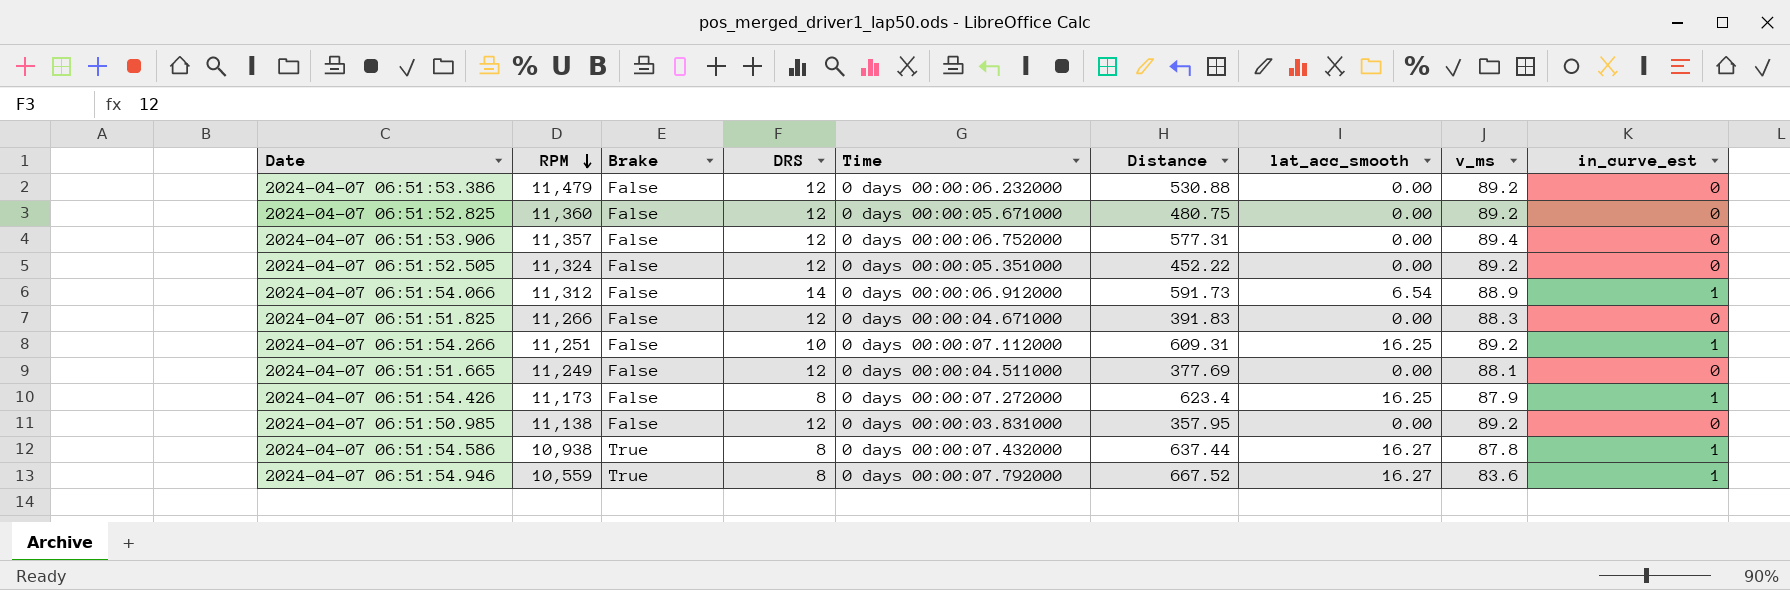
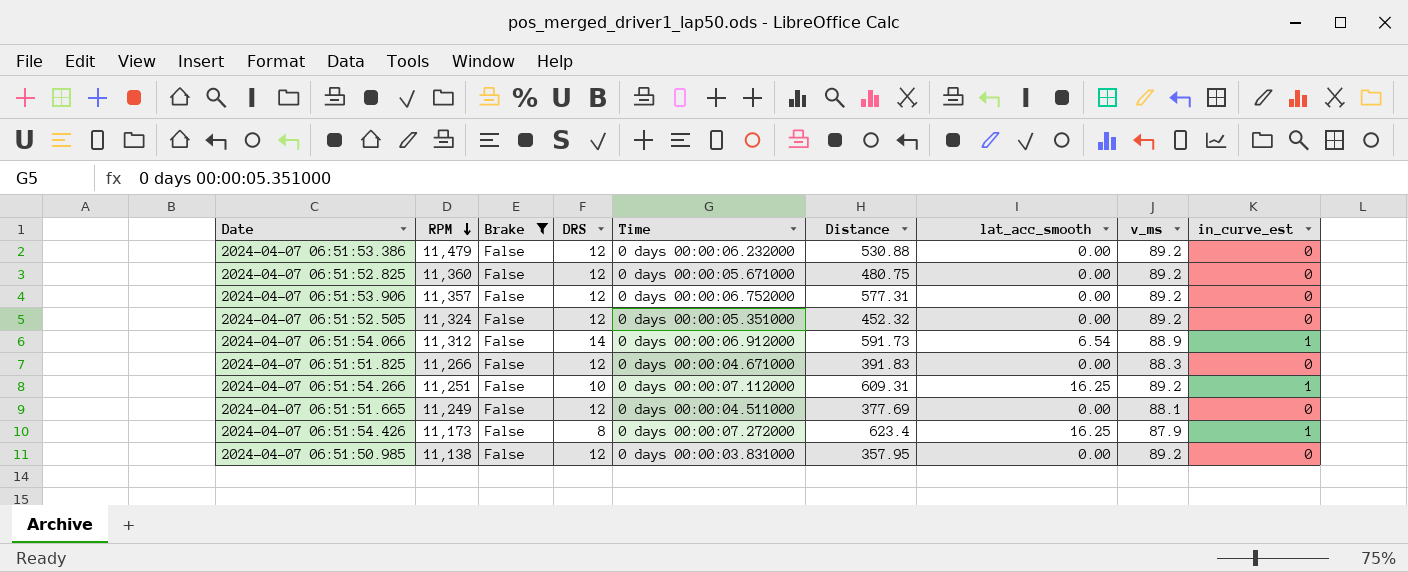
filter: none -> Brake = False
2024-04-07 06:51:53.906 | v_ms: 89.4 -> 89.2
2024-04-07 06:51:52.505 | Distance: 452.22 -> 452.32

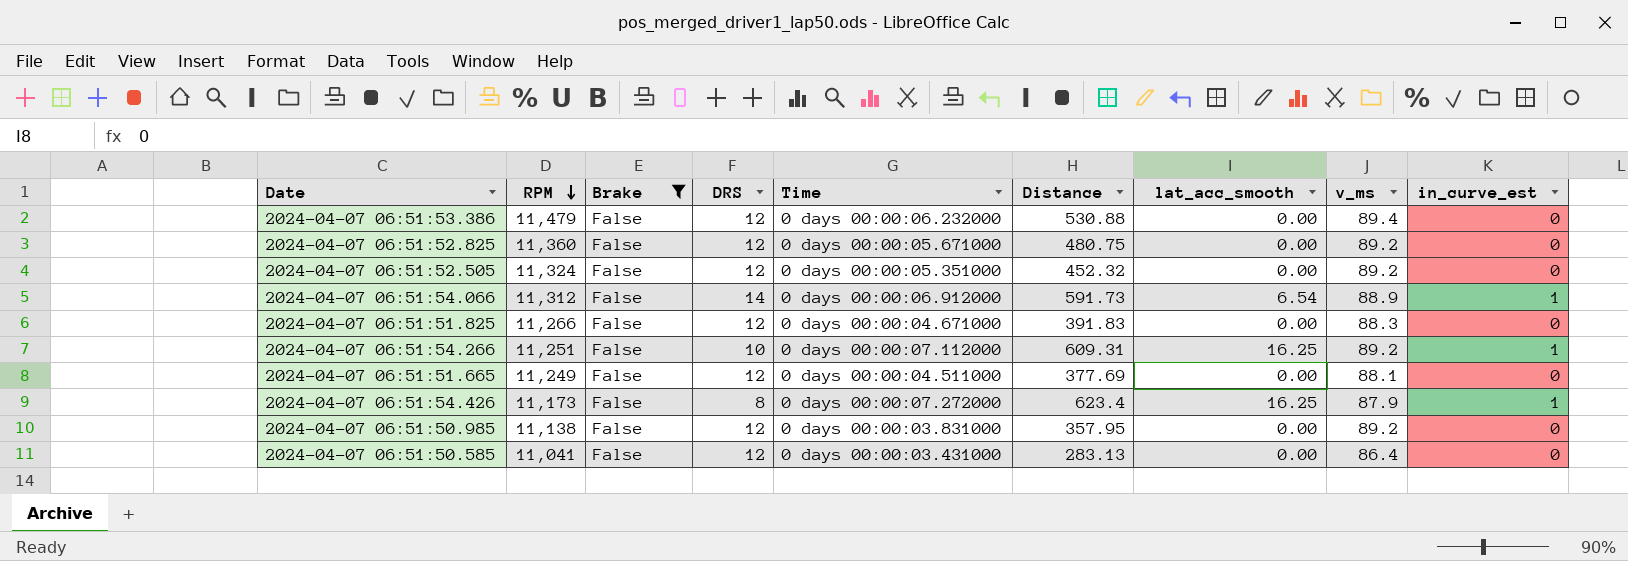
row 2024-04-07 06:51:53.906: 11,357 | False | 12 | 0 days 00:00:06.752000 | 577.31 | 0.00 | 89.2 | 0 -> none
2024-04-07 06:51:53.386 | v_ms: 89.2 -> 89.4
row 2024-04-07 06:51:50.585: none -> 11,041 | False | 12 | 0 days 00:00:03.431000 | 283.13 | 0.00 | 86.4 | 0

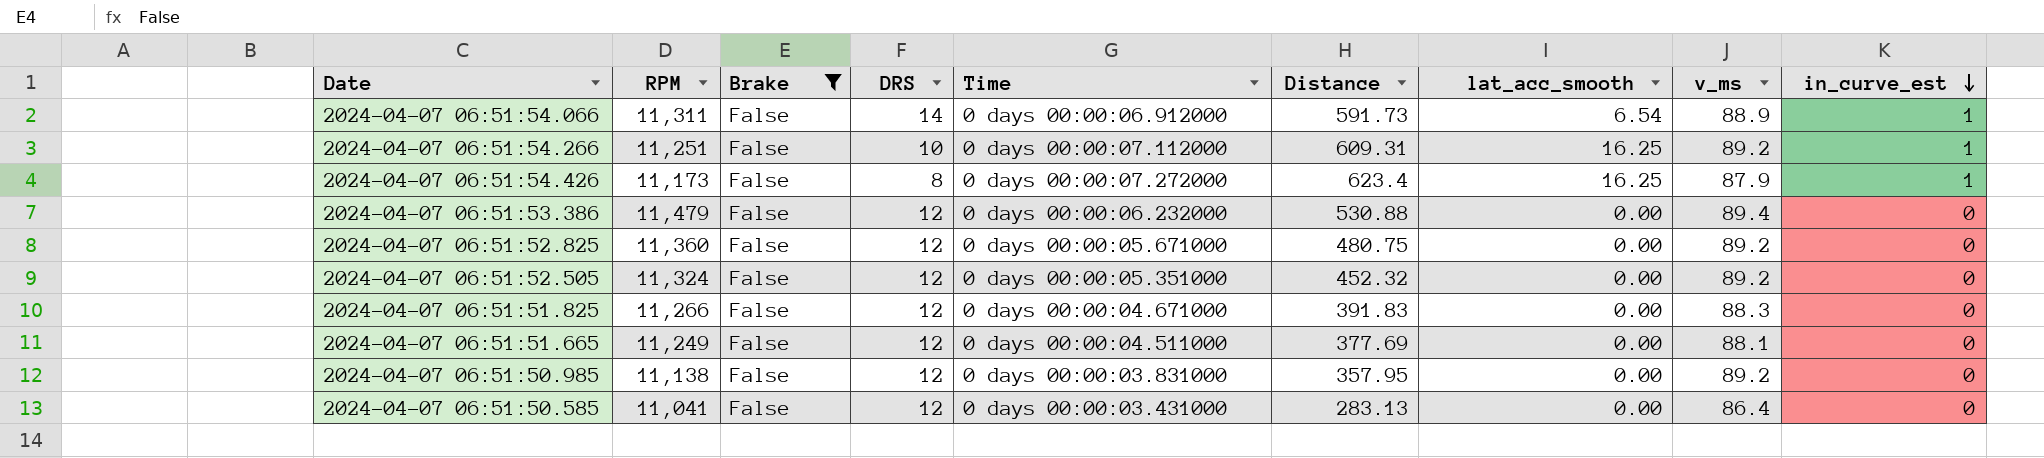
row order: RPM descending -> in_curve_est descending
2024-04-07 06:51:54.066 | RPM: 11,312 -> 11,311

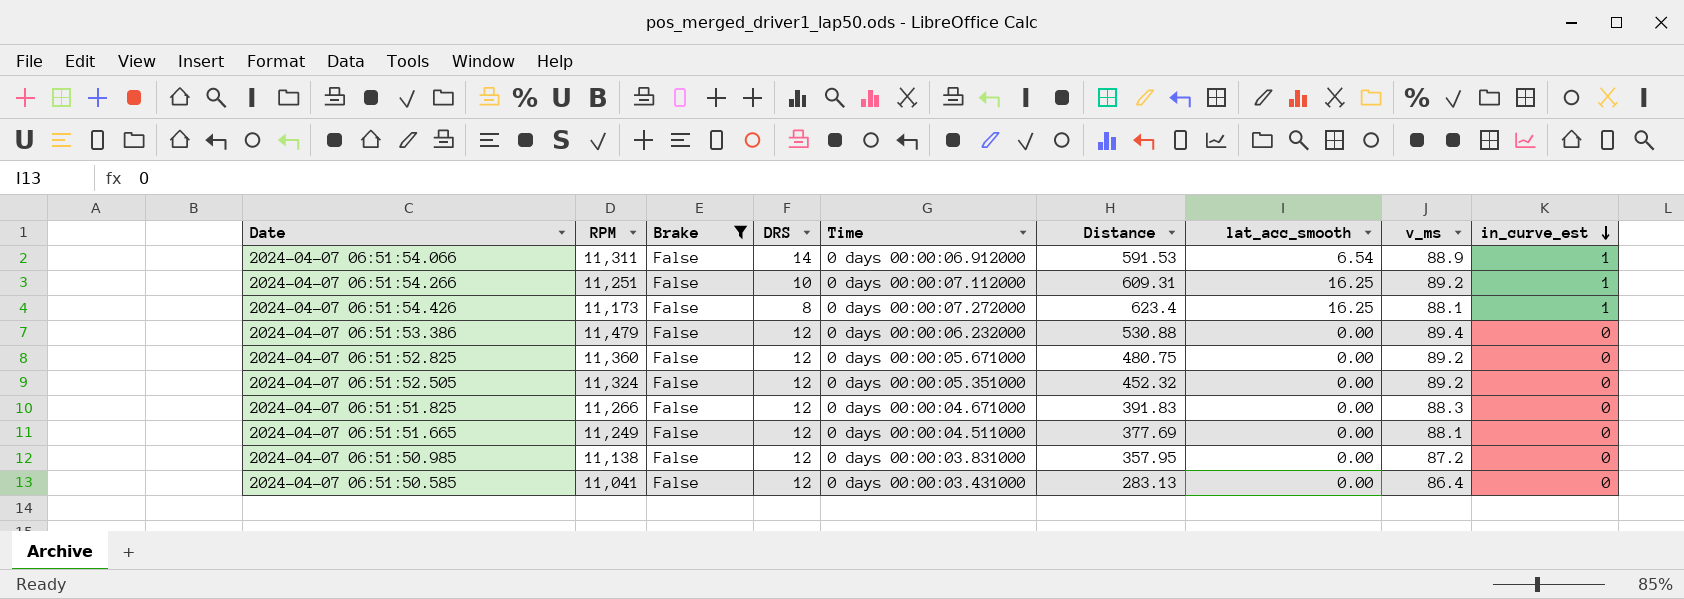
2024-04-07 06:51:54.066 | Distance: 591.73 -> 591.53
2024-04-07 06:51:54.426 | v_ms: 87.9 -> 88.1
2024-04-07 06:51:50.985 | v_ms: 89.2 -> 87.2

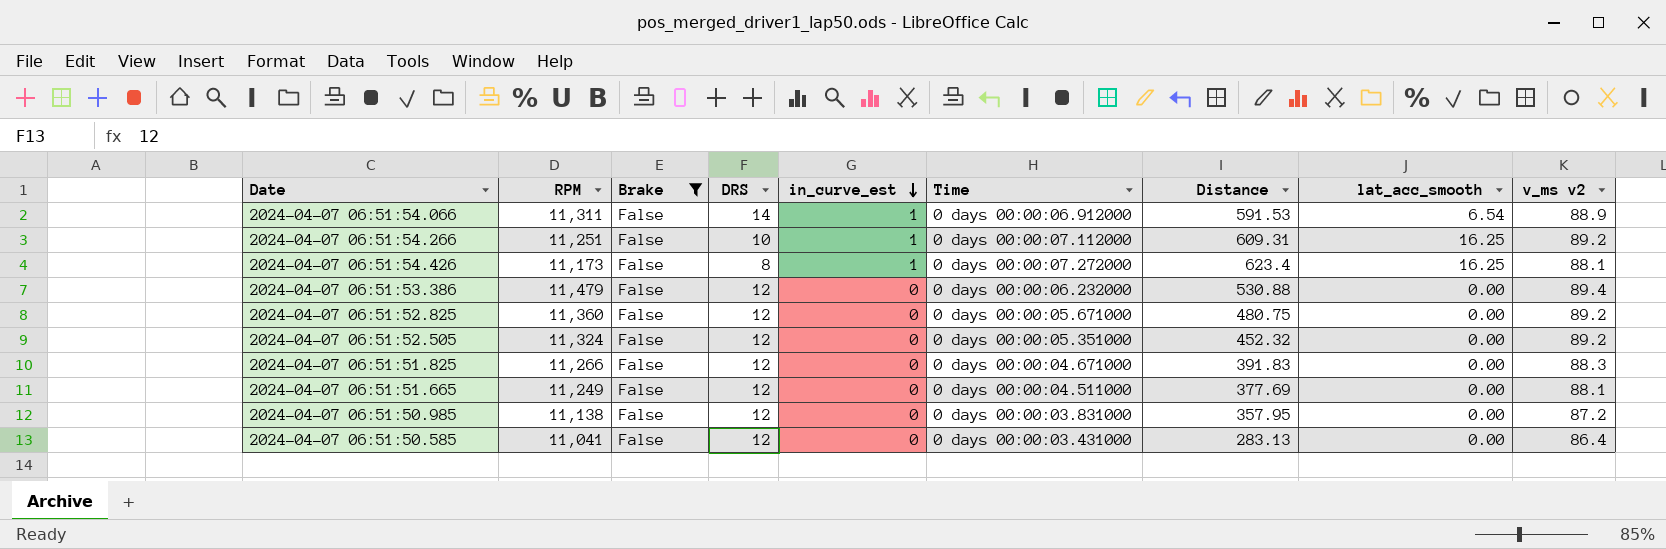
column in_curve_est | position: 9 -> 5
column name: v_ms -> v_ms v2

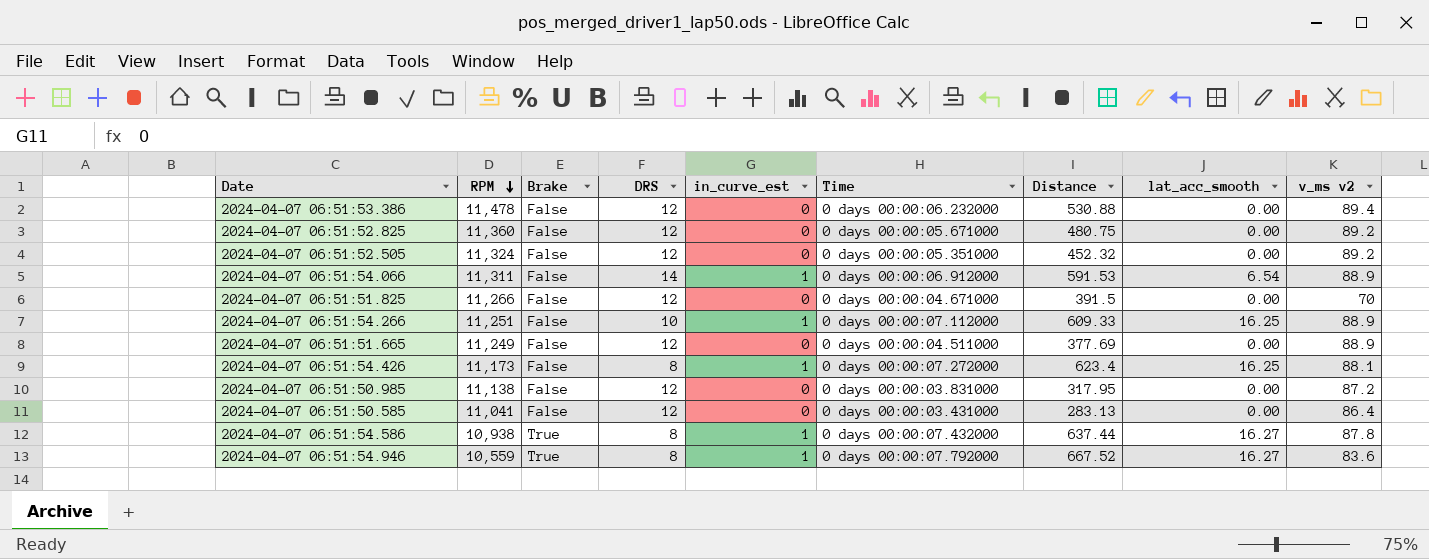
filter: Brake = False -> none
row order: in_curve_est descending -> RPM descending
2024-04-07 06:51:53.386 | RPM: 11,479 -> 11,478
2024-04-07 06:51:51.825 | Distance: 391.83 -> 391.5
2024-04-07 06:51:51.825 | v_ms v2: 88.3 -> 70
2024-04-07 06:51:54.266 | Distance: 609.31 -> 609.33
2024-04-07 06:51:54.266 | v_ms v2: 89.2 -> 88.9
2024-04-07 06:51:51.665 | v_ms v2: 88.1 -> 88.9
2024-04-07 06:51:50.985 | Distance: 357.95 -> 317.95

